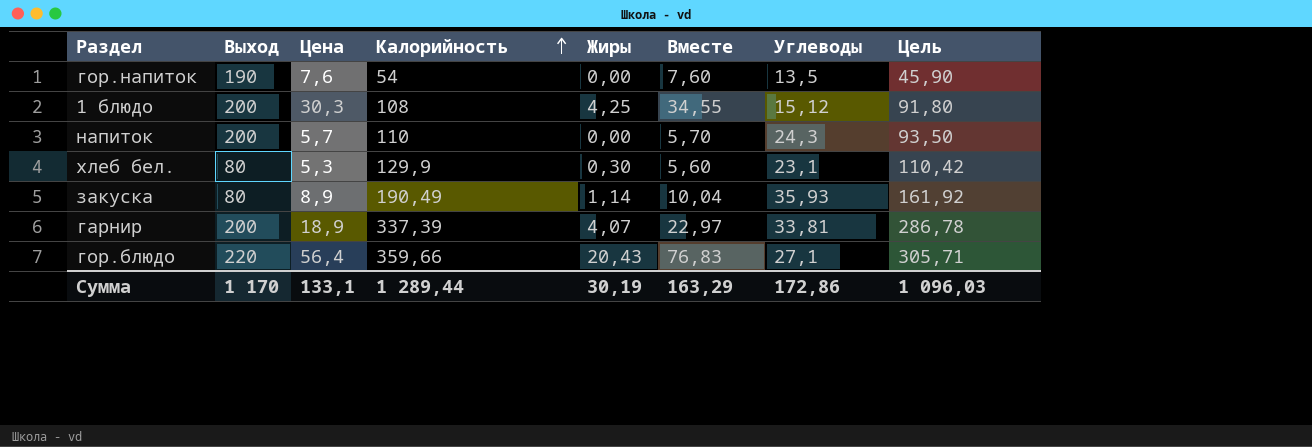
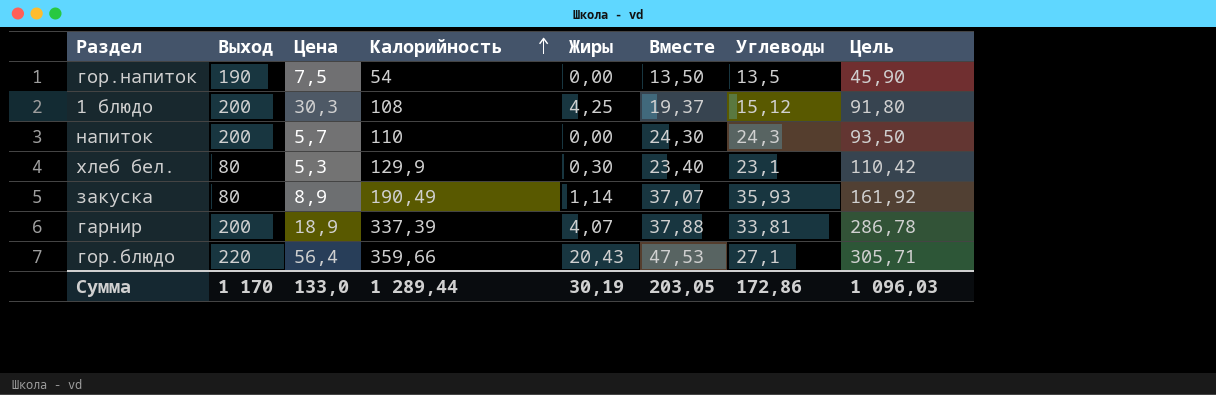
column Вместе | formula: [Цена] + [Жиры] -> [Жиры] + [Углеводы]
гор.напиток | Цена: 7,6 -> 7,5
Сумма | Цена: 133,1 -> 133,0
Сумма | Вместе: 163,29 -> 203,05

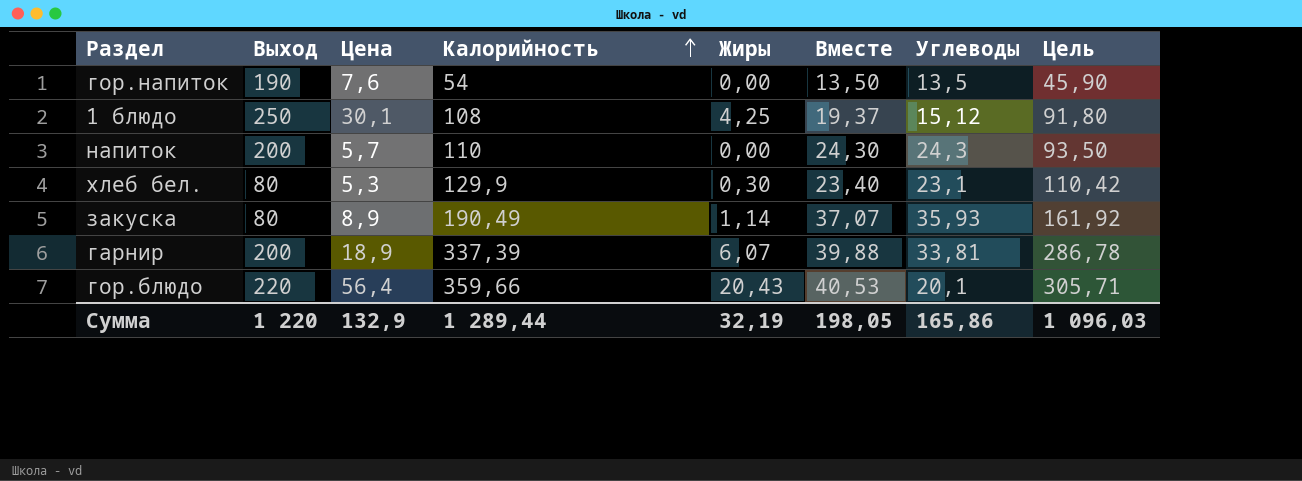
гор.напиток | Цена: 7,5 -> 7,6
1 блюдо | Выход: 200 -> 250
1 блюдо | Цена: 30,3 -> 30,1
гарнир | Жиры: 4,07 -> 6,07
гарнир | Вместе: 37,88 -> 39,88
гор.блюдо | Вместе: 47,53 -> 40,53
гор.блюдо | Углеводы: 27,1 -> 20,1
Сумма | Выход: 1 170 -> 1 220
Сумма | Цена: 133,0 -> 132,9
Сумма | Жиры: 30,19 -> 32,19
Сумма | Вместе: 203,05 -> 198,05
Сумма | Углеводы: 172,86 -> 165,86

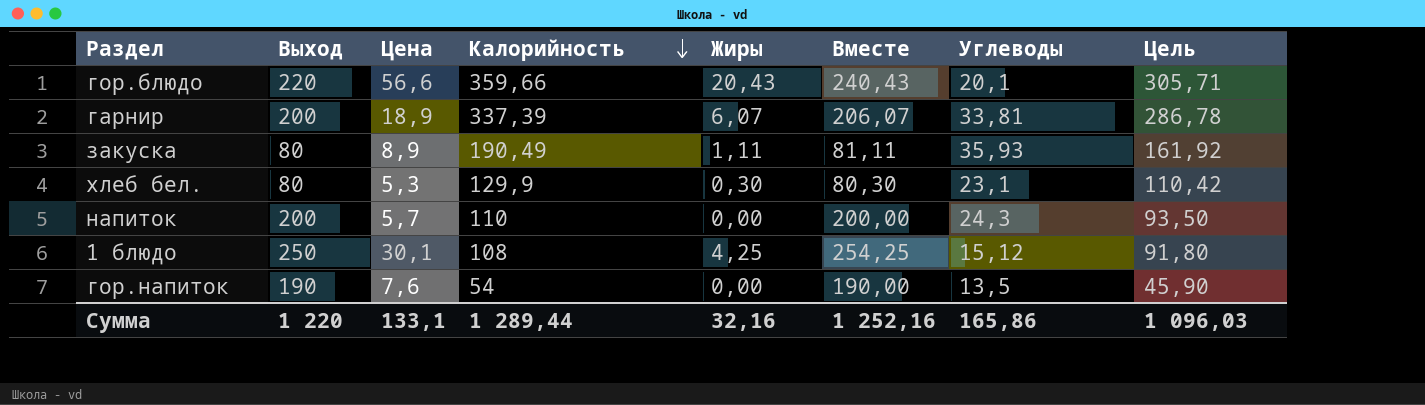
row order: Калорийность ascending -> Калорийность descending
column Вместе | formula: [Жиры] + [Углеводы] -> [Выход] + [Жиры]
гор.блюдо | Цена: 56,4 -> 56,6
закуска | Жиры: 1,14 -> 1,11
Сумма | Цена: 132,9 -> 133,1
Сумма | Жиры: 32,19 -> 32,16
Сумма | Вместе: 198,05 -> 1 252,16

